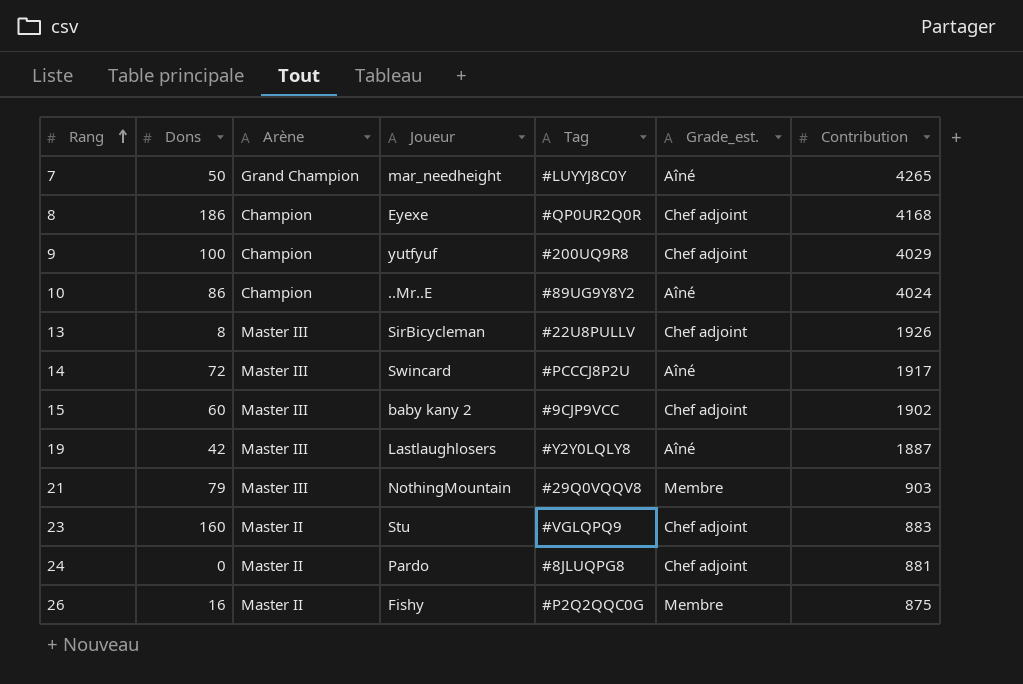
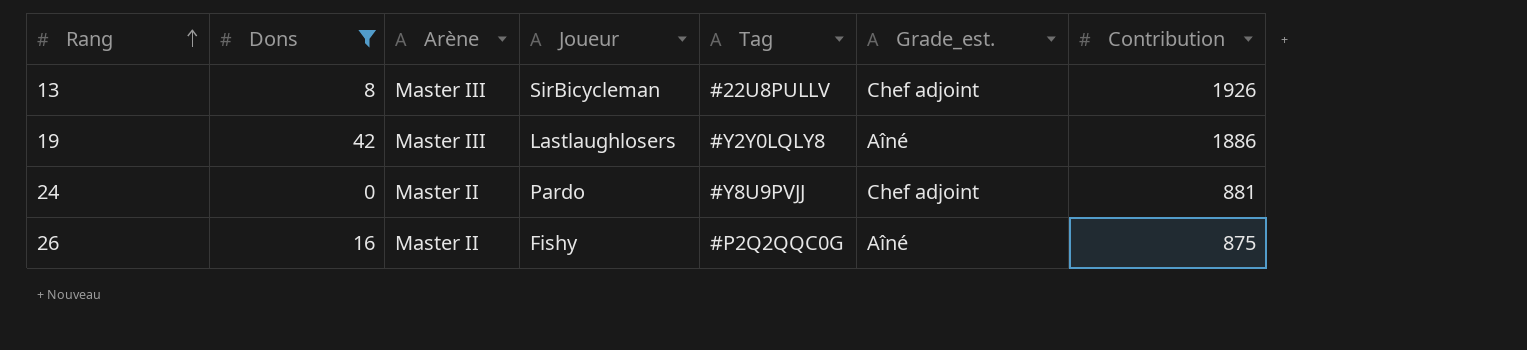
filter: none -> Dons <= 42
19 | Contribution: 1887 -> 1886
24 | Tag: #8JLUQPG8 -> #Y8U9PVJJ
26 | Grade_est.: Membre -> Aîné

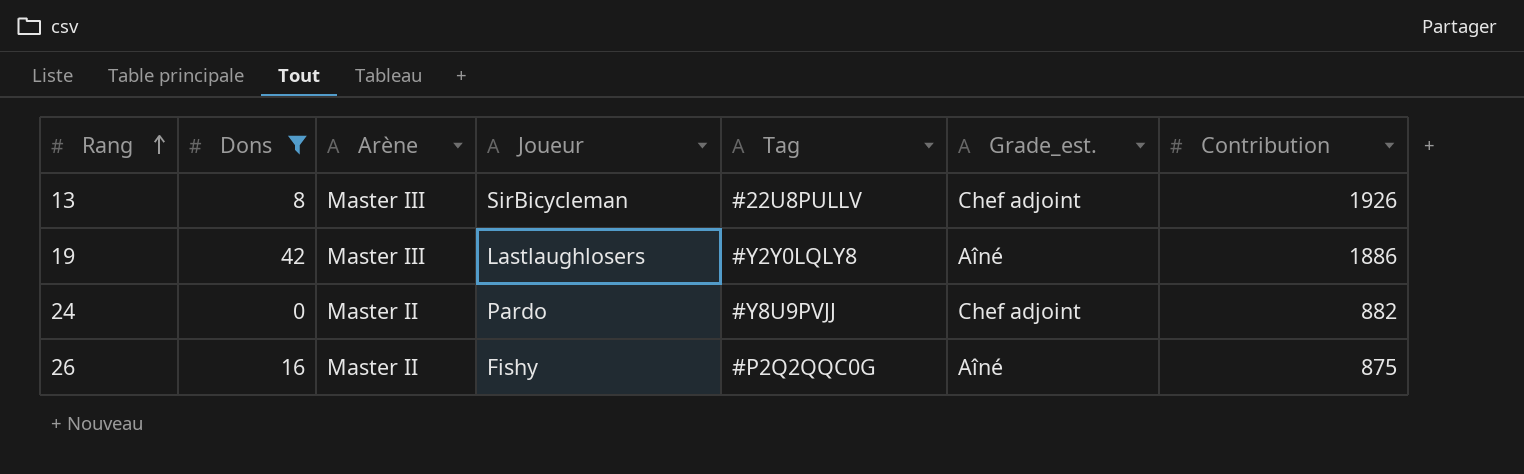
24 | Contribution: 881 -> 882

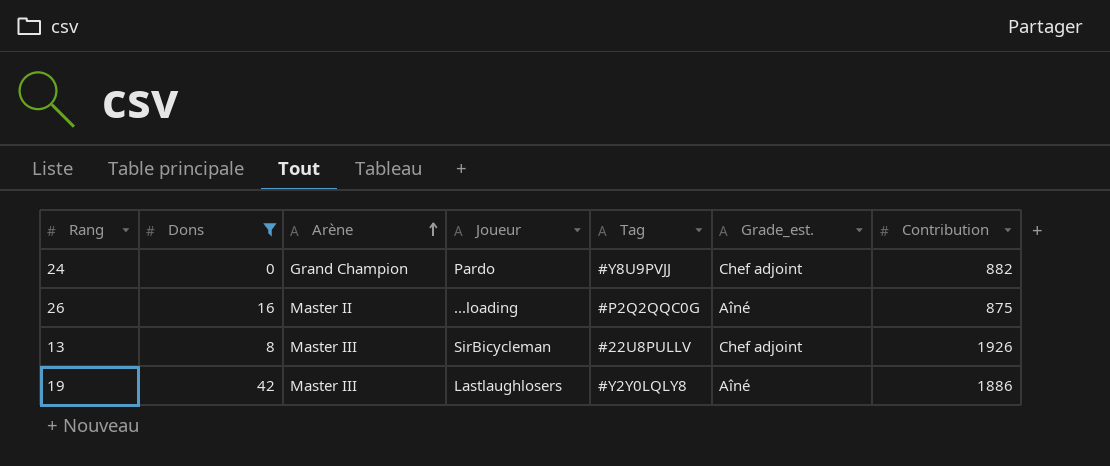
row order: Rang ascending -> Arène ascending
24 | Arène: Master II -> Grand Champion
26 | Joueur: Fishy -> ...loading

